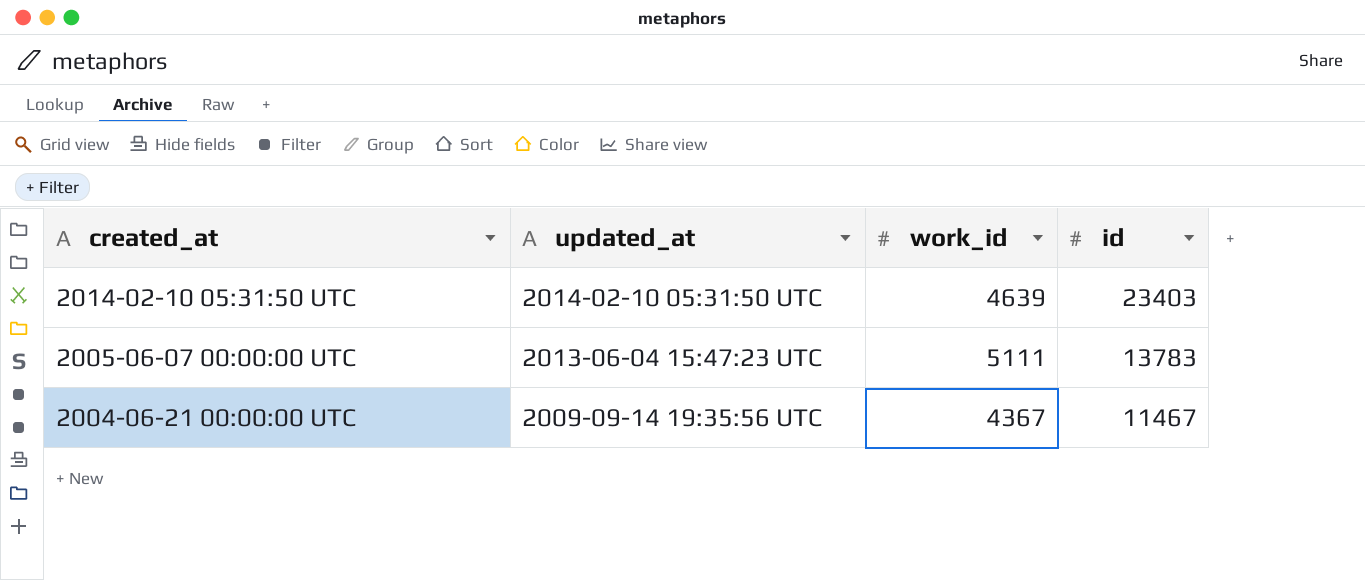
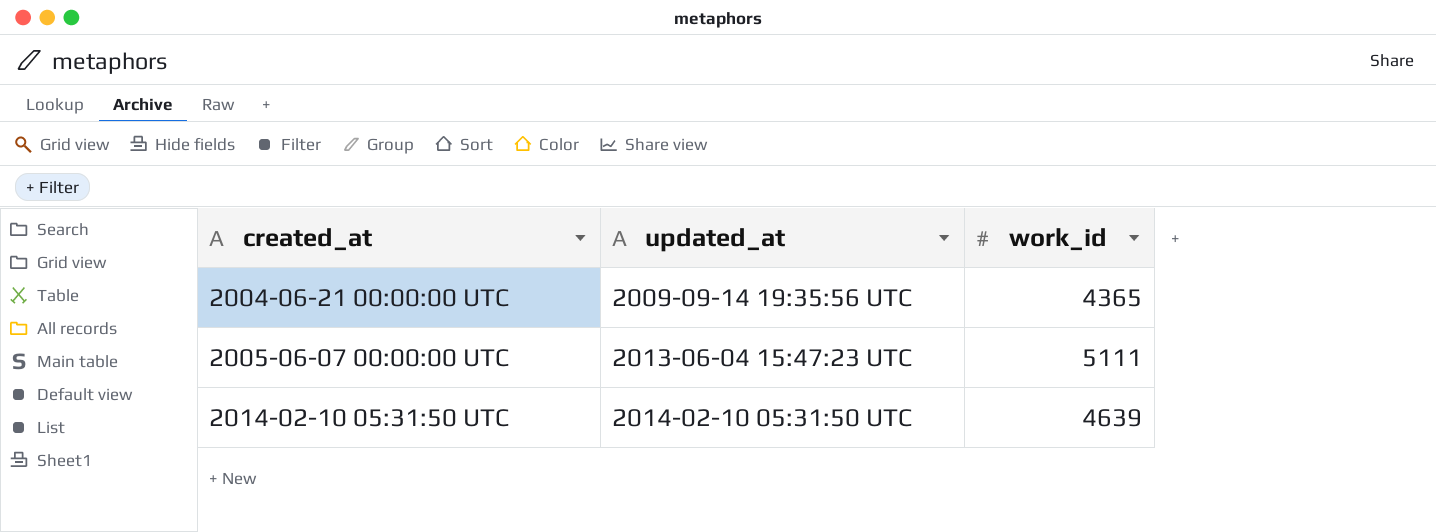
row order: created_at descending -> created_at ascending
column id | position: 4 -> none
2004-06-21 00:00:00 UTC | work_id: 4367 -> 4365

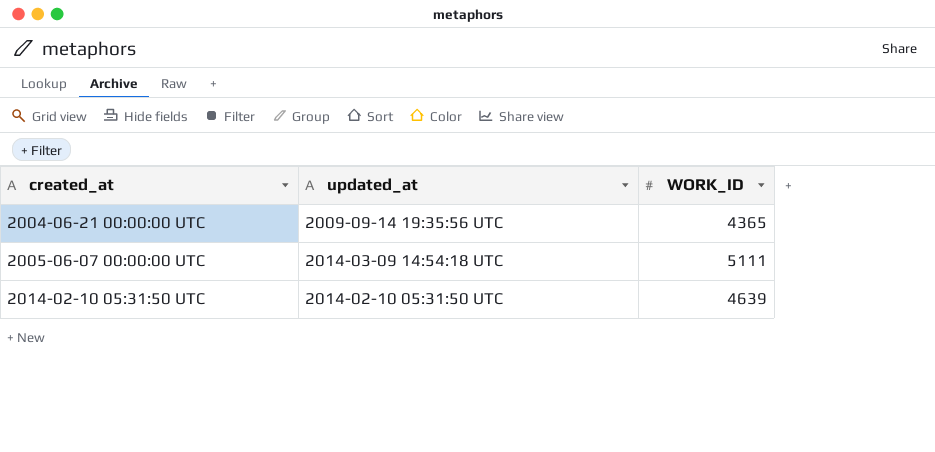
column name: work_id -> WORK_ID
2005-06-07 00:00:00 UTC | updated_at: 2013-06-04 15:47:23 UTC -> 2014-03-09 14:54:18 UTC

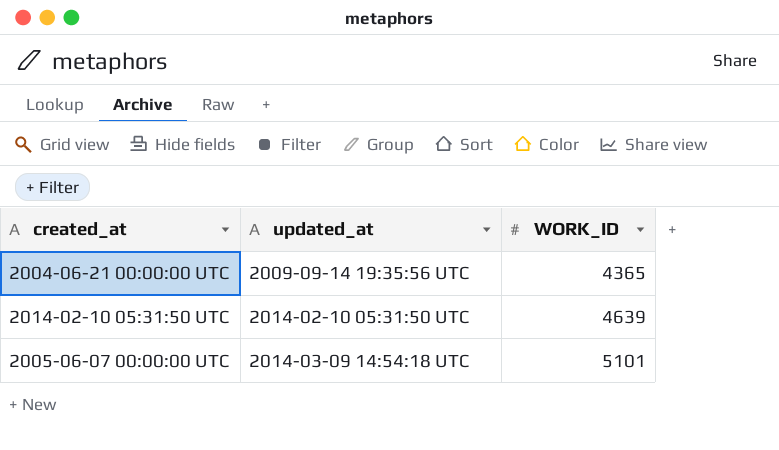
row order: created_at ascending -> updated_at ascending
2005-06-07 00:00:00 UTC | WORK_ID: 5111 -> 5101

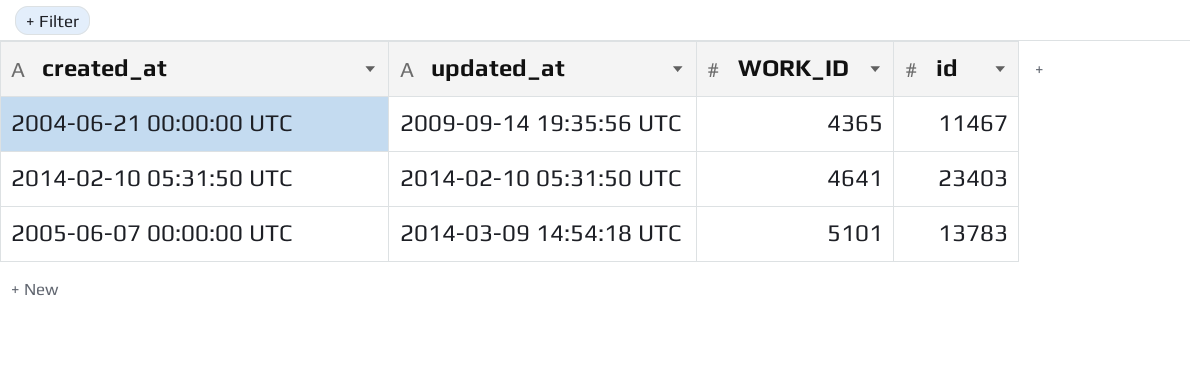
column id | position: none -> 4
2014-02-10 05:31:50 UTC | WORK_ID: 4639 -> 4641

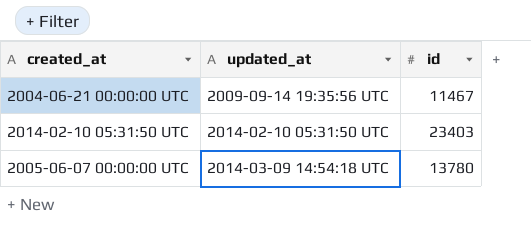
column WORK_ID | position: 3 -> none
2005-06-07 00:00:00 UTC | id: 13783 -> 13780

